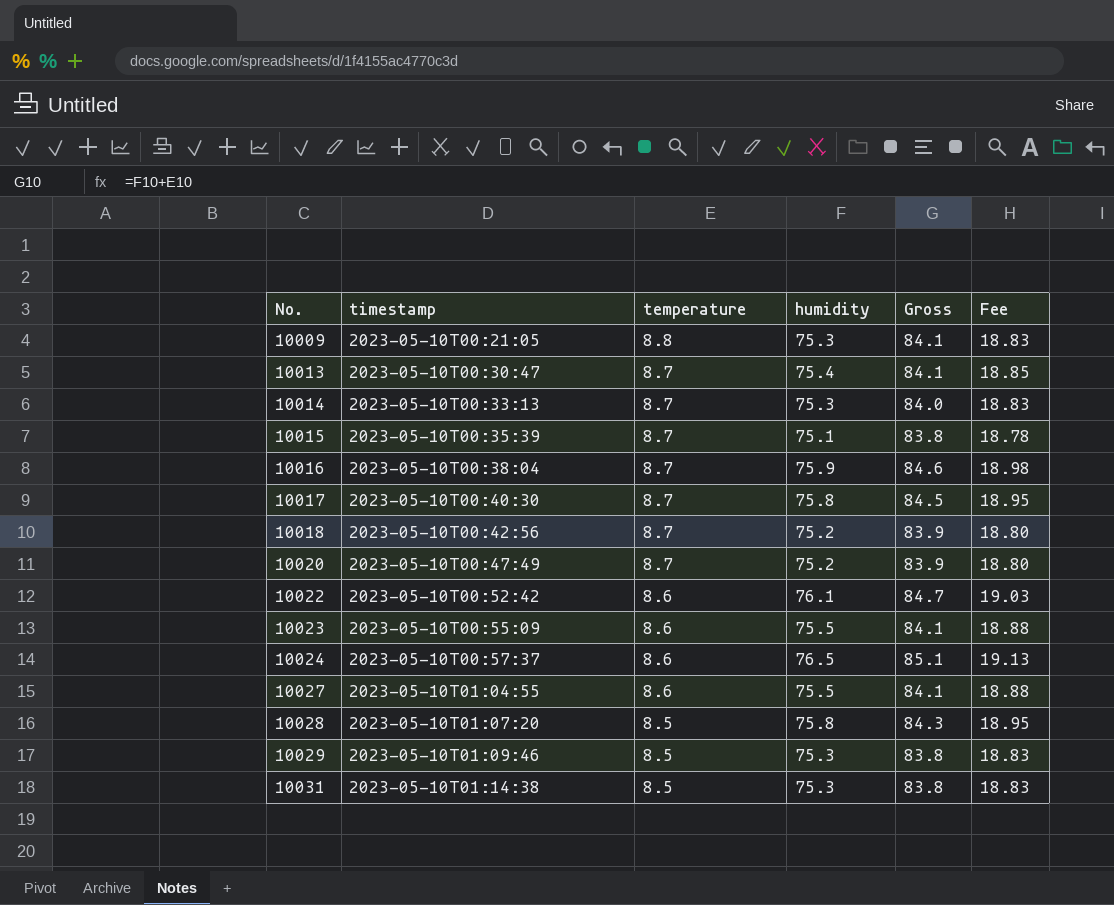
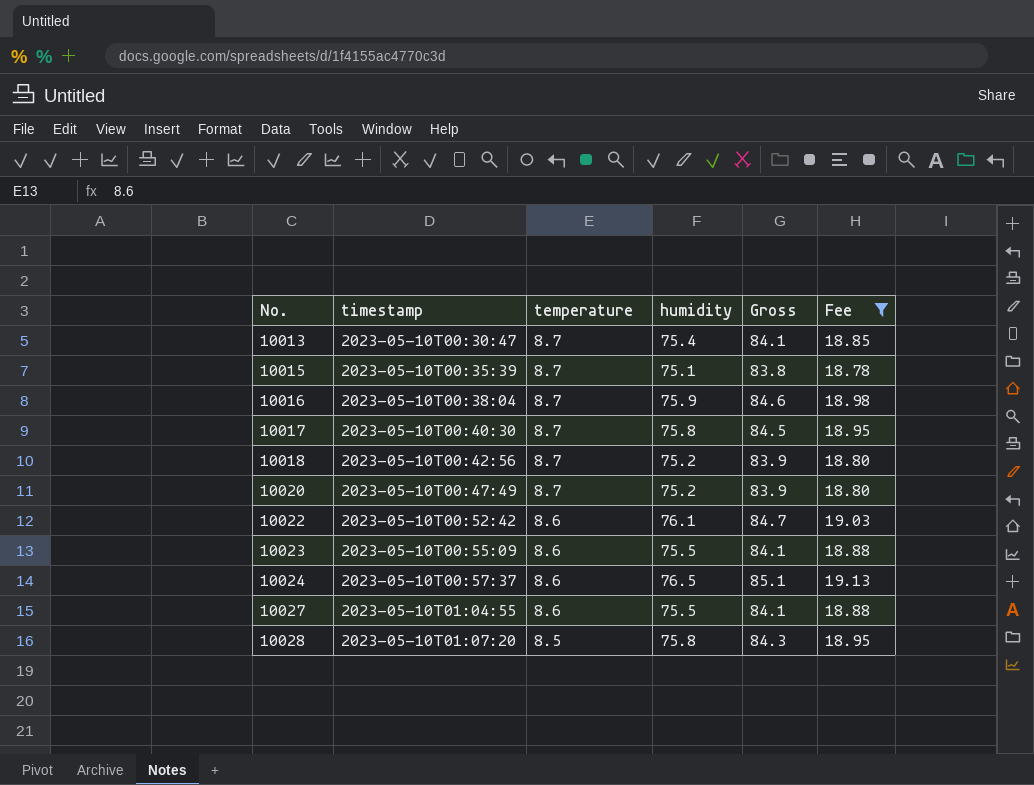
filter: none -> Fee != 18.83

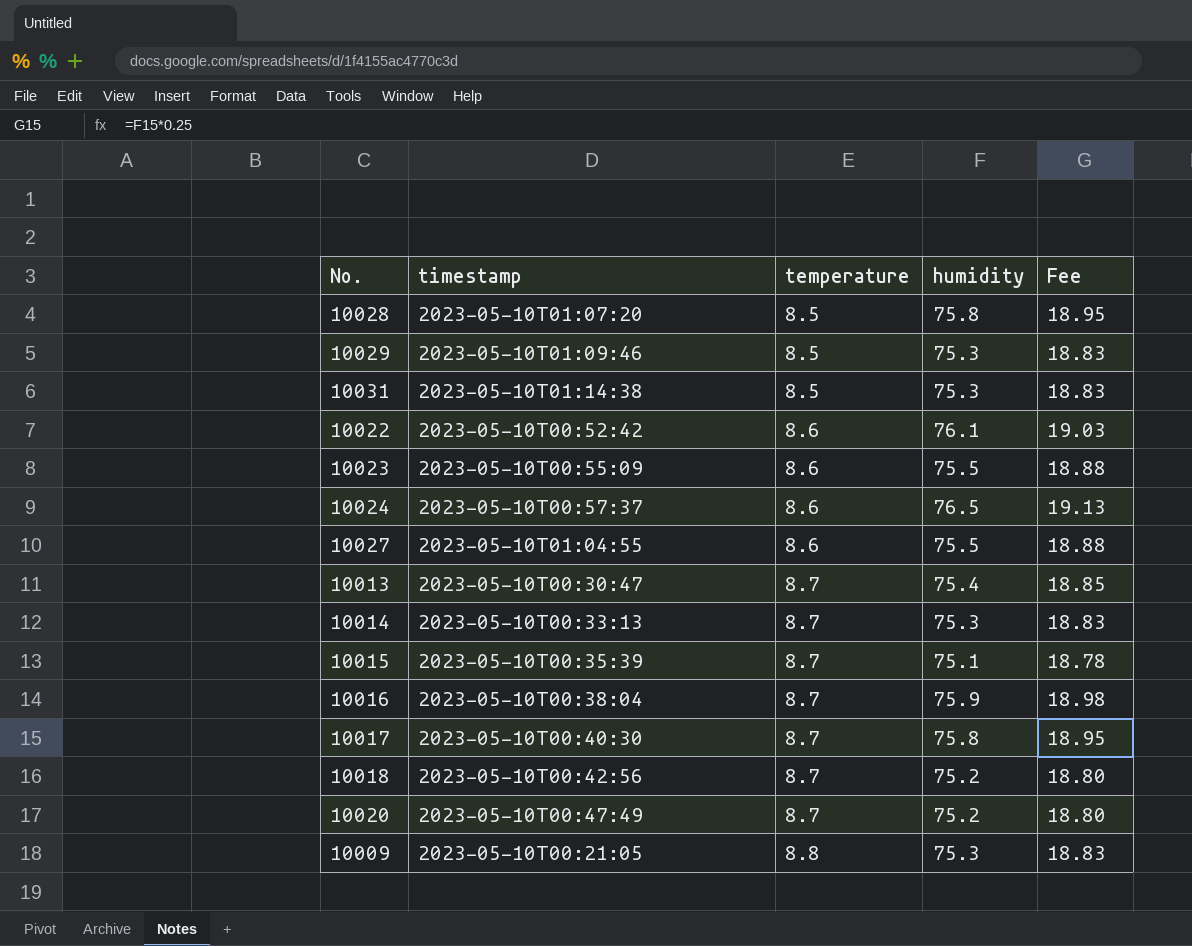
filter: Fee != 18.83 -> none
row order: No. ascending -> temperature ascending
column Gross | formula: [temperature] + [humidity] -> none

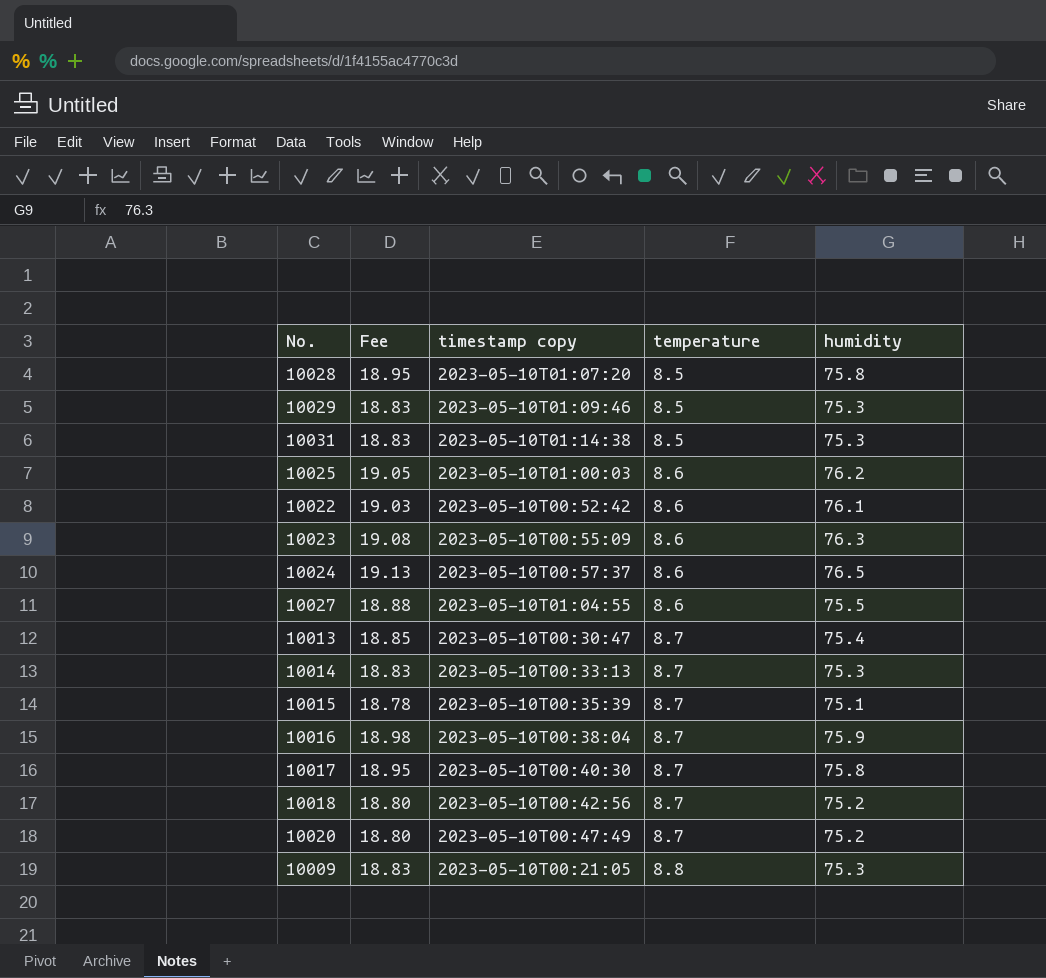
column Fee | position: 5 -> 2
column name: timestamp -> timestamp copy
row 10025: none -> 19.05 | 2023-05-10T01:00:03 | 8.6 | 76.2
10023 | Fee: 18.88 -> 19.08
10023 | humidity: 75.5 -> 76.3

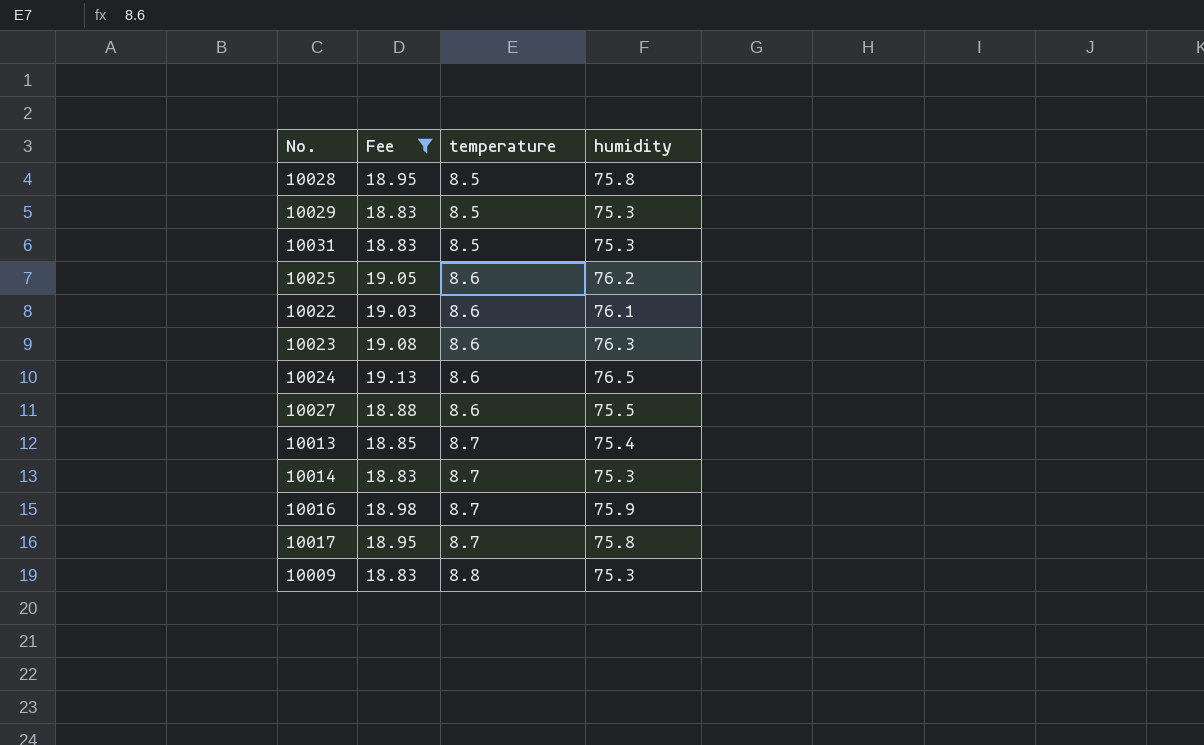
filter: none -> Fee >= 18.83
column timestamp copy | position: 3 -> none

